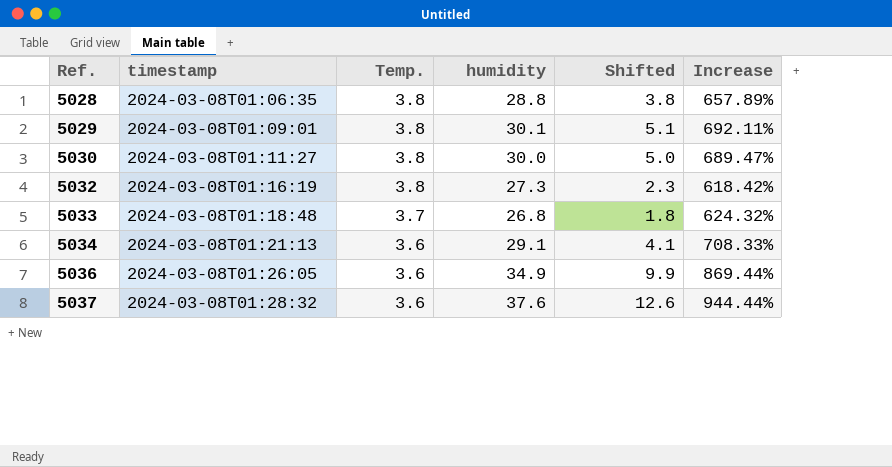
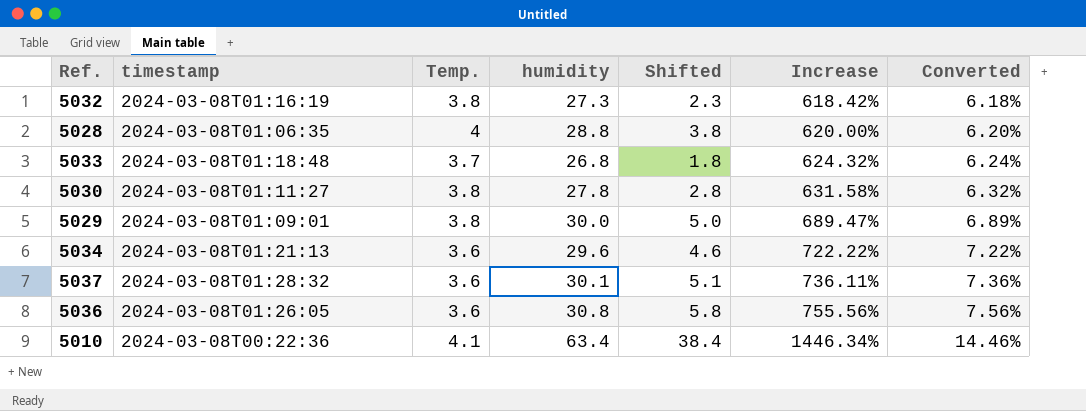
row order: Ref. ascending -> Increase ascending
column Converted | formula: none -> [Increase] * 0.01
5028 | Temp.: 3.8 -> 4
5028 | Increase: 657.89% -> 620.00%
5030 | humidity: 30.0 -> 27.8
5030 | Shifted: 5.0 -> 2.8
5030 | Increase: 689.47% -> 631.58%
5029 | humidity: 30.1 -> 30.0
5029 | Shifted: 5.1 -> 5.0
5029 | Increase: 692.11% -> 689.47%
5034 | humidity: 29.1 -> 29.6
5034 | Shifted: 4.1 -> 4.6
5034 | Increase: 708.33% -> 722.22%
5037 | humidity: 37.6 -> 30.1
5037 | Shifted: 12.6 -> 5.1
5037 | Increase: 944.44% -> 736.11%
5036 | humidity: 34.9 -> 30.8
5036 | Shifted: 9.9 -> 5.8
5036 | Increase: 869.44% -> 755.56%
row 5010: none -> 2024-03-08T00:22:36 | 4.1 | 63.4 | 38.4 | 1446.34% | 14.46%

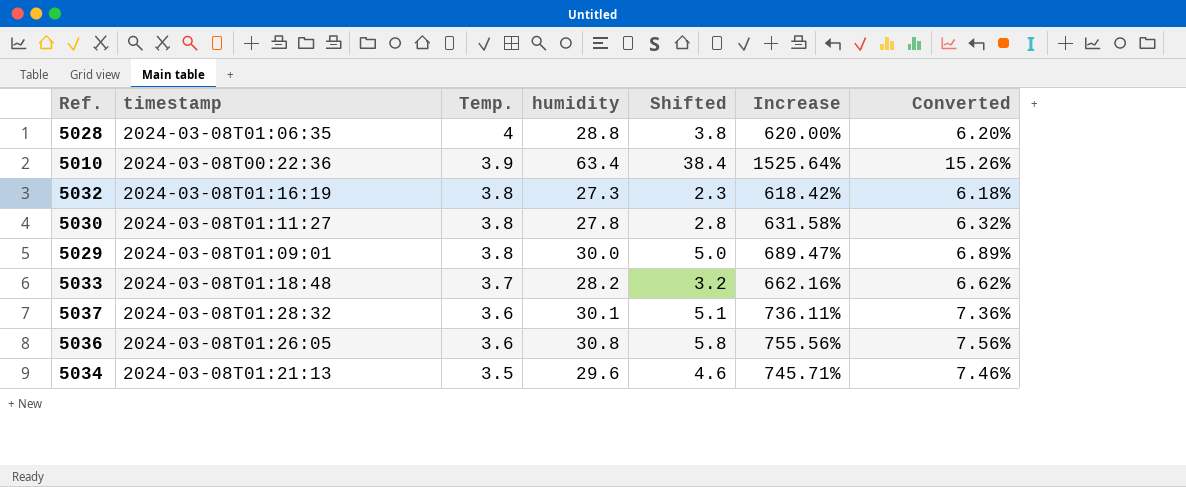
row order: Increase ascending -> Temp. descending
5010 | Temp.: 4.1 -> 3.9
5010 | Increase: 1446.34% -> 1525.64%
5010 | Converted: 14.46% -> 15.26%
5033 | humidity: 26.8 -> 28.2
5033 | Shifted: 1.8 -> 3.2
5033 | Increase: 624.32% -> 662.16%
5033 | Converted: 6.24% -> 6.62%
5034 | Temp.: 3.6 -> 3.5
5034 | Increase: 722.22% -> 745.71%
5034 | Converted: 7.22% -> 7.46%

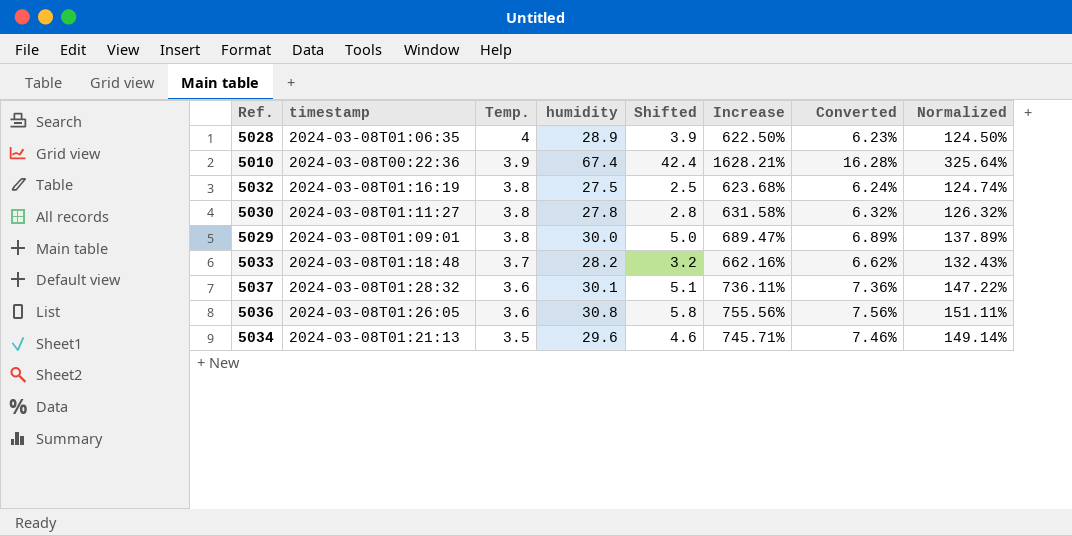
column Normalized | formula: none -> [Increase] * 0.2
5028 | humidity: 28.8 -> 28.9
5028 | Shifted: 3.8 -> 3.9
5028 | Increase: 620.00% -> 622.50%
5028 | Converted: 6.20% -> 6.23%
5010 | humidity: 63.4 -> 67.4
5010 | Shifted: 38.4 -> 42.4
5010 | Increase: 1525.64% -> 1628.21%
5010 | Converted: 15.26% -> 16.28%
5032 | humidity: 27.3 -> 27.5
5032 | Shifted: 2.3 -> 2.5
5032 | Increase: 618.42% -> 623.68%
5032 | Converted: 6.18% -> 6.24%

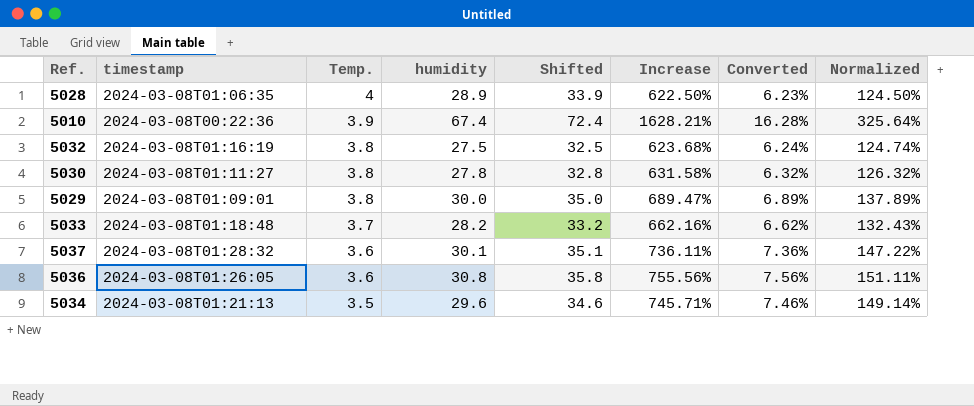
column Shifted | formula: [humidity] - 25 -> [humidity] + 5

